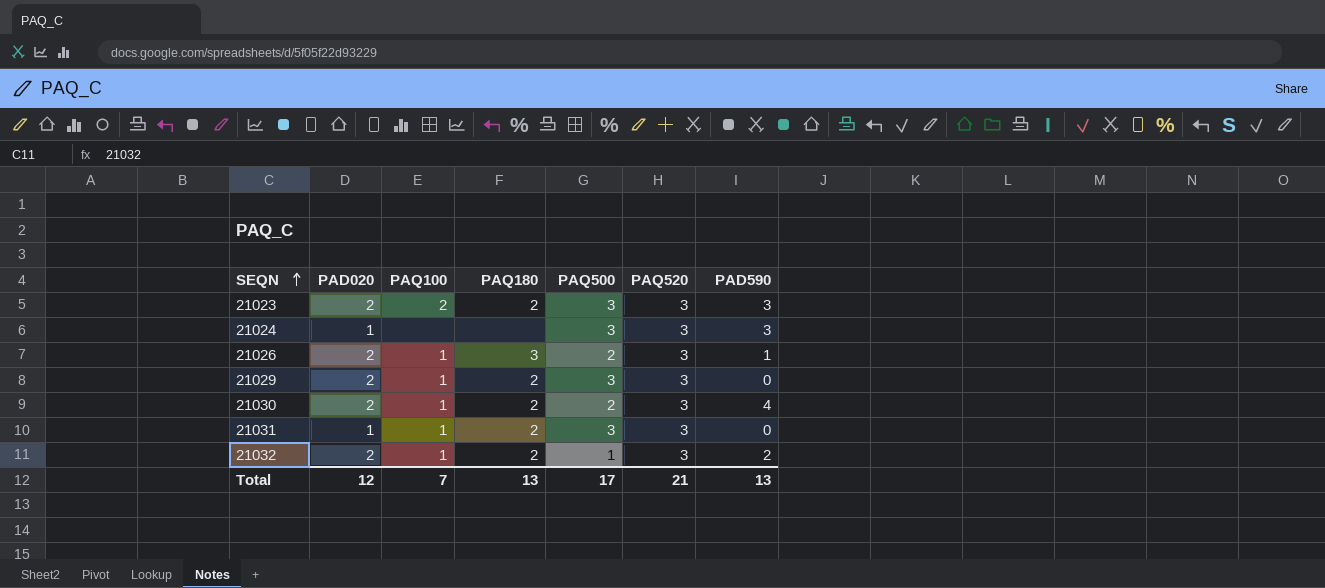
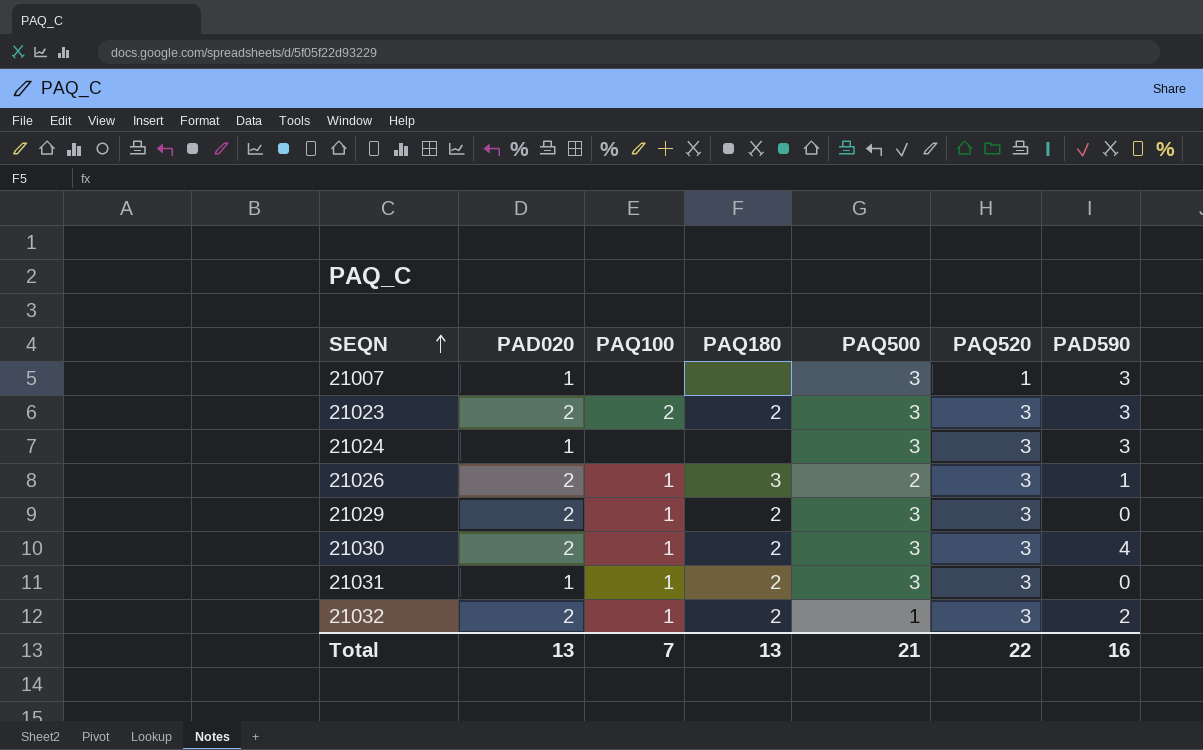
row 21007: none -> 1 | none | none | 3 | 1 | 3
21030 | PAQ500: 2 -> 3
Total | PAD020: 12 -> 13
Total | PAQ500: 17 -> 21
Total | PAQ520: 21 -> 22
Total | PAD590: 13 -> 16

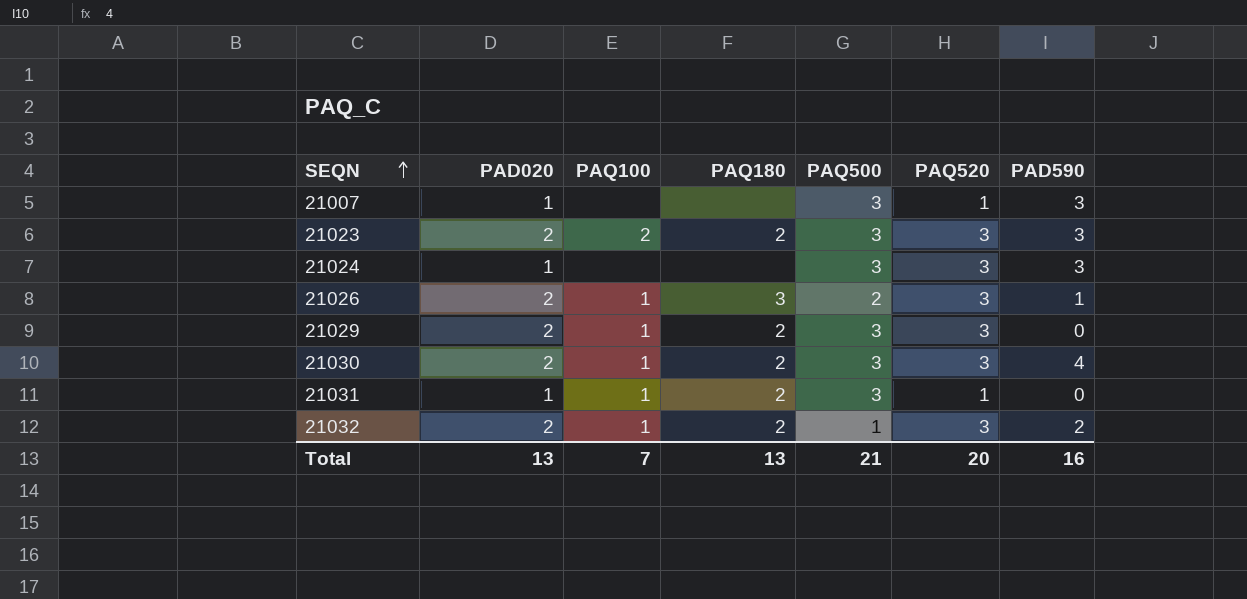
21031 | PAQ520: 3 -> 1
Total | PAQ520: 22 -> 20

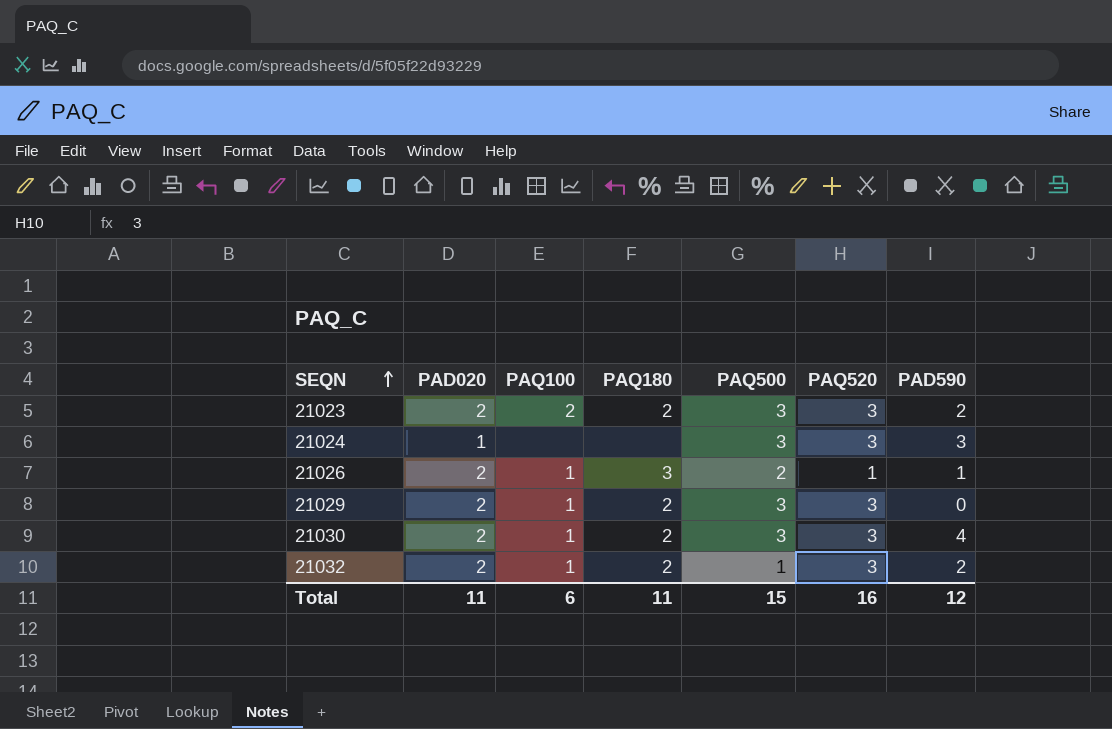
row 21007: 1 | none | none | 3 | 1 | 3 -> none
row 21031: 1 | 1 | 2 | 3 | 1 | 0 -> none
21023 | PAD590: 3 -> 2
21026 | PAQ520: 3 -> 1
Total | PAD020: 13 -> 11
Total | PAQ100: 7 -> 6
Total | PAQ180: 13 -> 11
Total | PAQ500: 21 -> 15
Total | PAQ520: 20 -> 16
Total | PAD590: 16 -> 12

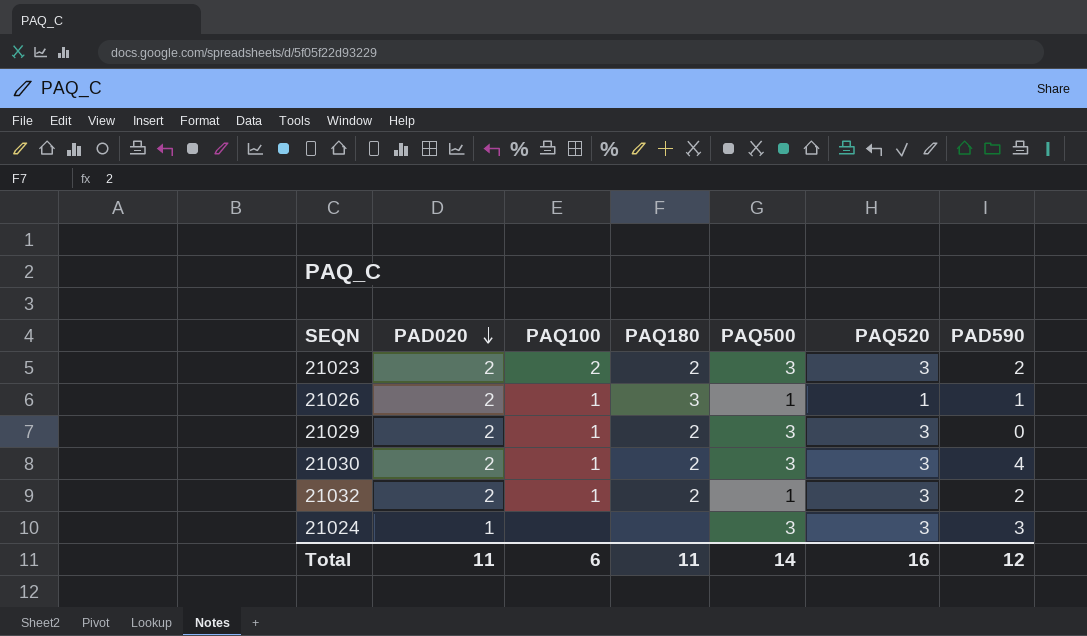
row order: SEQN ascending -> PAD020 descending
21026 | PAQ500: 2 -> 1
Total | PAQ500: 15 -> 14

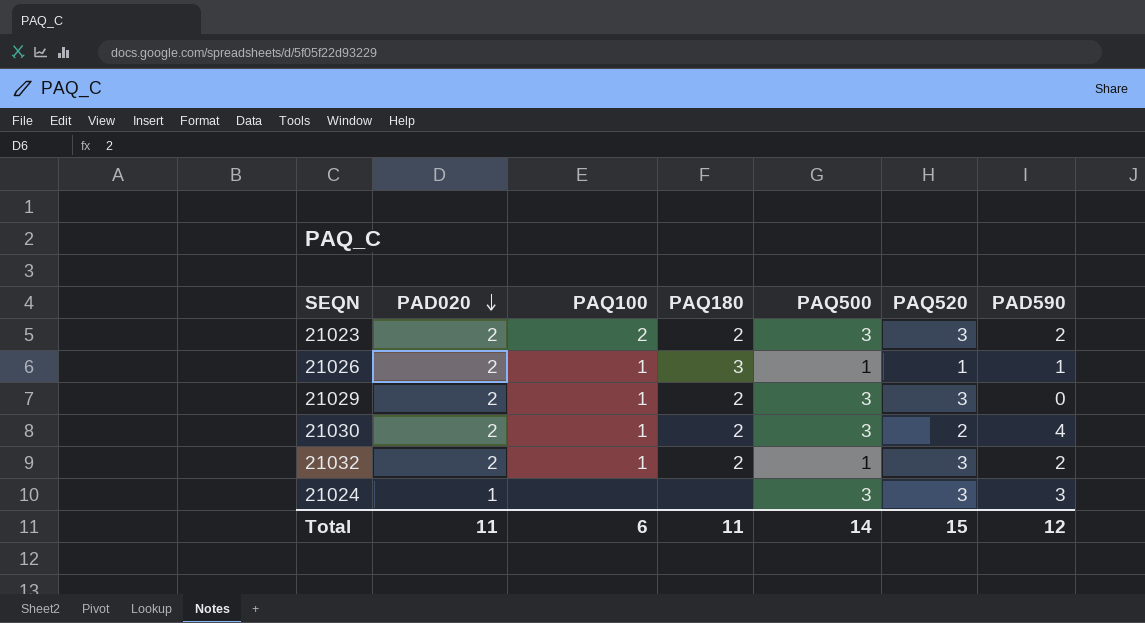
21030 | PAQ520: 3 -> 2
Total | PAQ520: 16 -> 15

